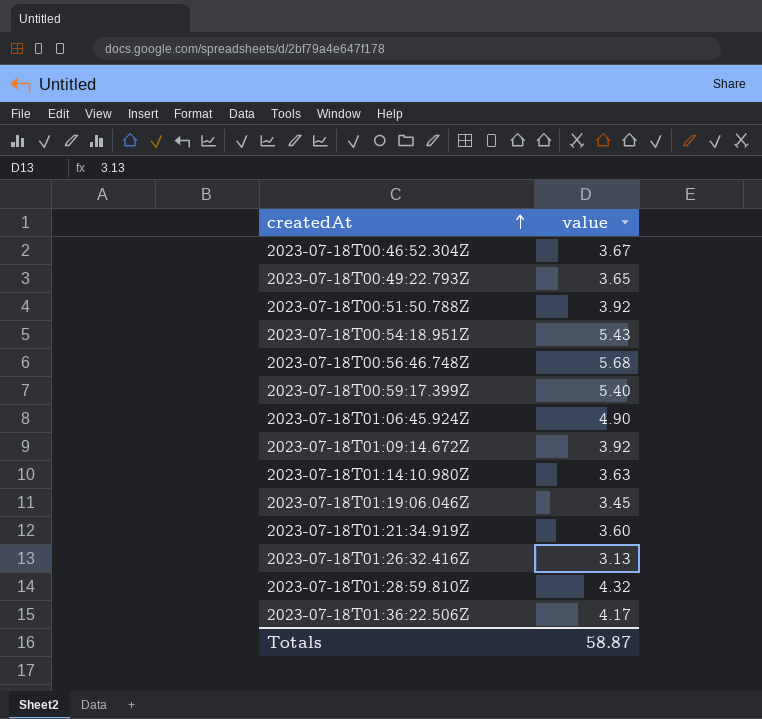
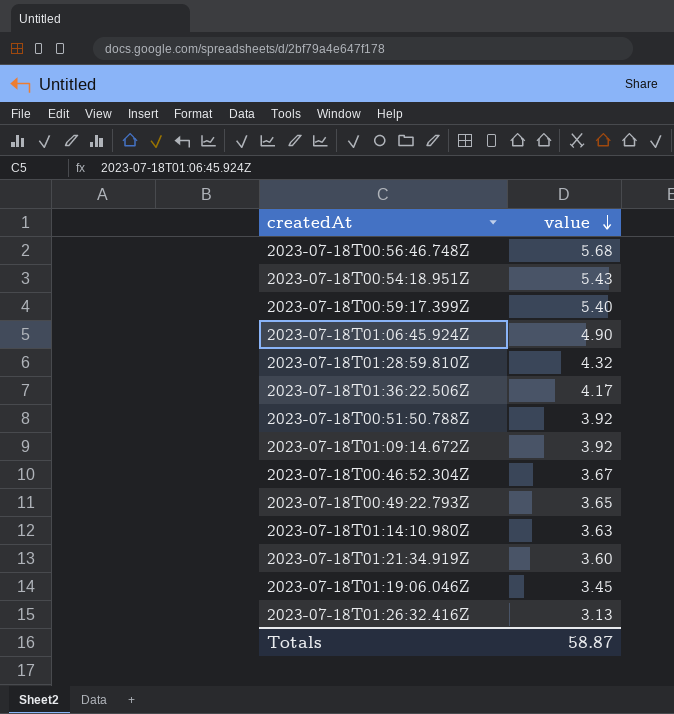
row order: createdAt ascending -> value descending

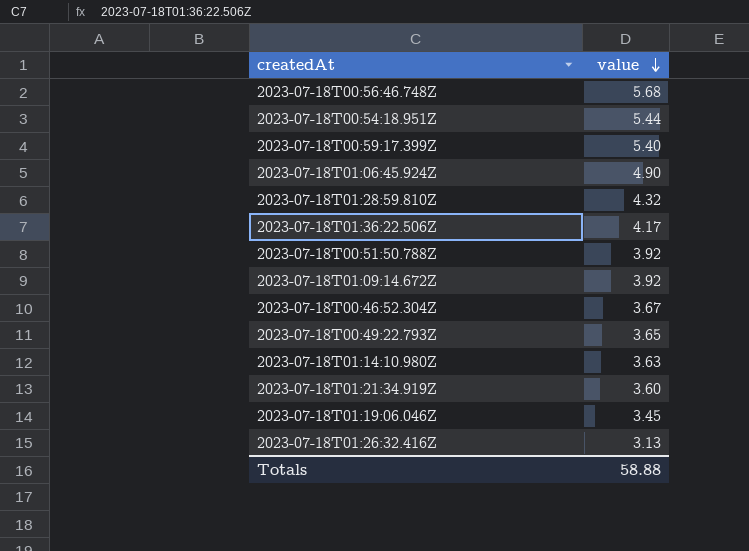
2023-07-18T00:54:18.951Z | value: 5.43 -> 5.44
Totals | value: 58.87 -> 58.88

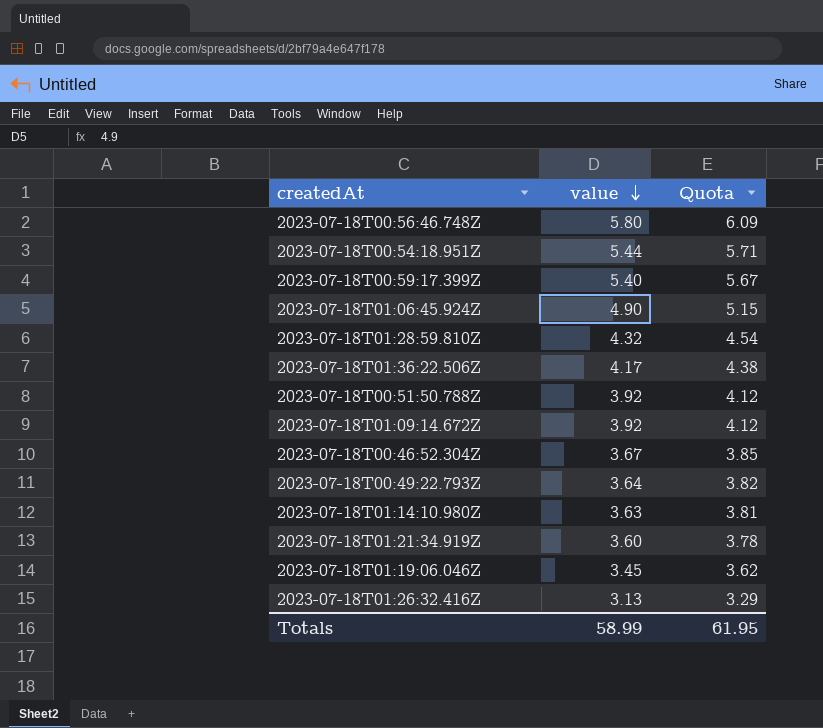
column Quota | formula: none -> [value] * 1.05
2023-07-18T00:56:46.748Z | value: 5.68 -> 5.80
2023-07-18T00:49:22.793Z | value: 3.65 -> 3.64
Totals | value: 58.88 -> 58.99

